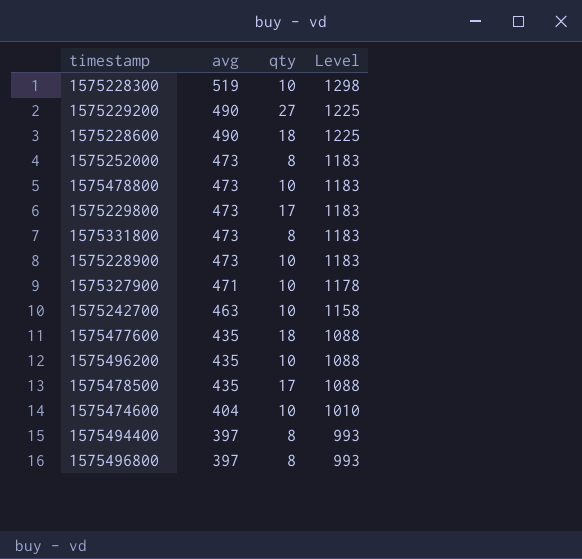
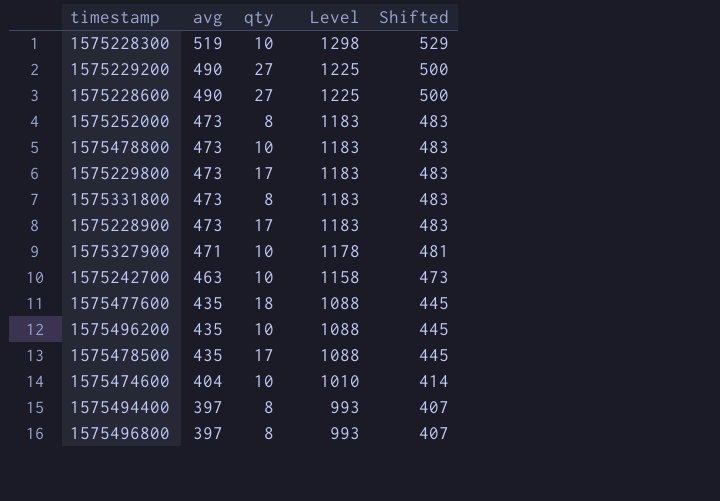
column Shifted | formula: none -> [avg] + 10
1575228600 | qty: 18 -> 27
1575228900 | qty: 10 -> 17

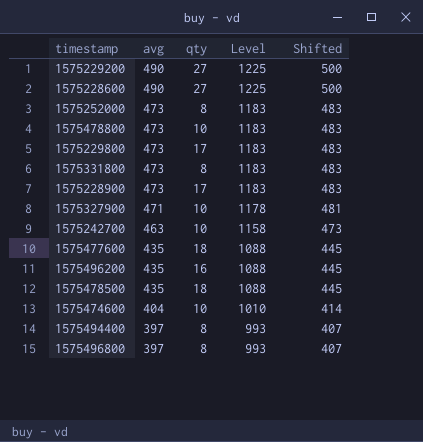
row 1575228300: 519 | 10 | 1298 | 529 -> none
1575496200 | qty: 10 -> 16
1575478500 | qty: 17 -> 18

